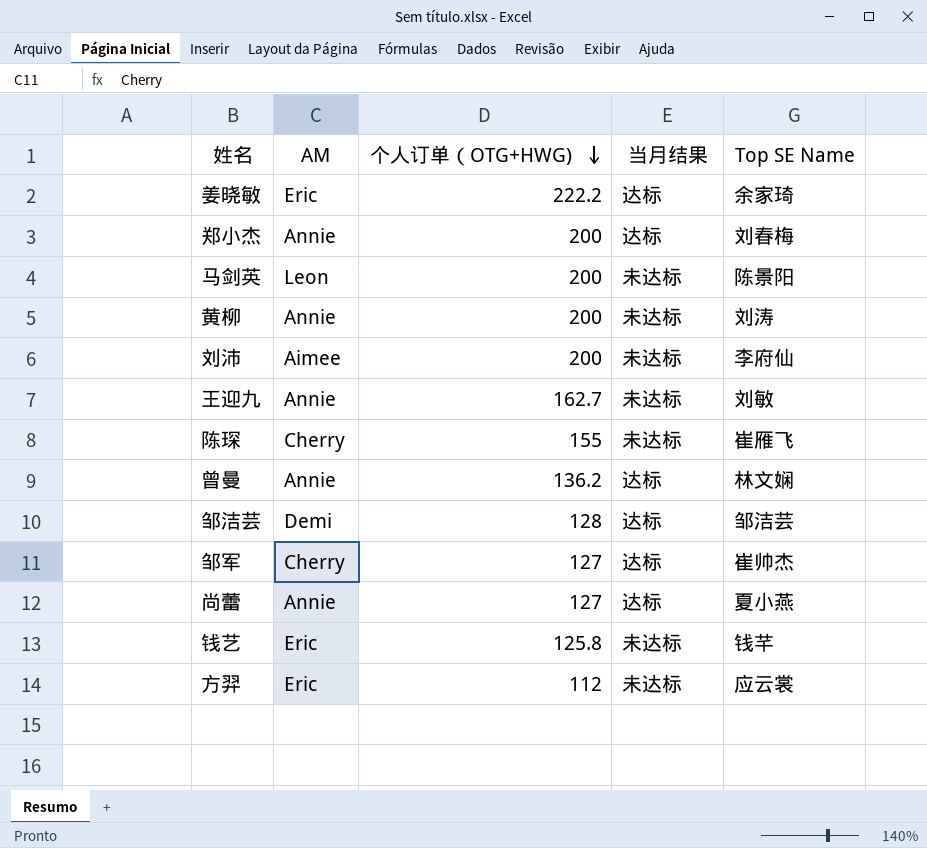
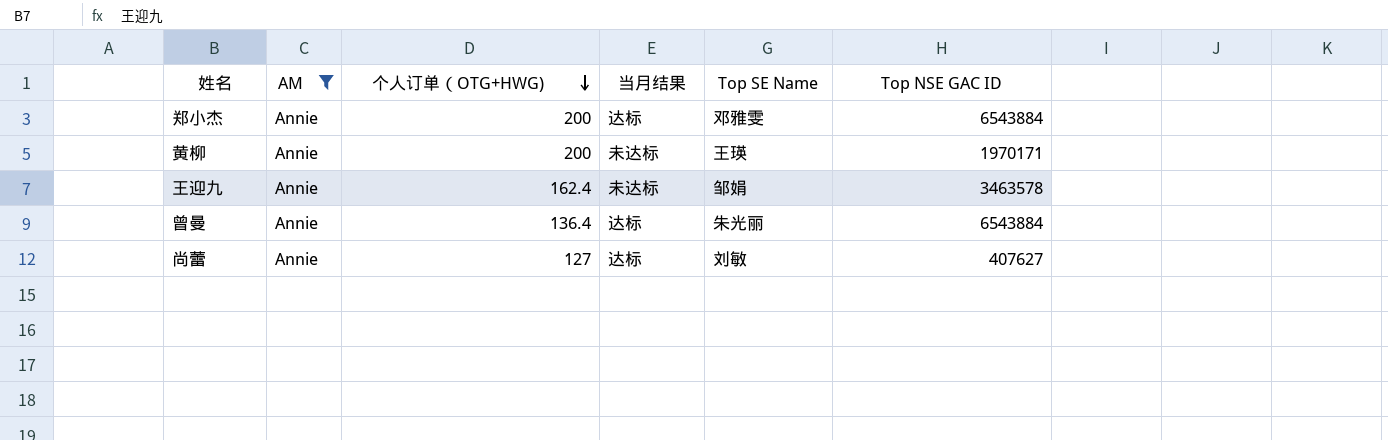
filter: none -> AM = Annie
column Top NSE GAC ID | position: none -> 6
郑小杰 | Top SE Name: 刘春梅 -> 邓雅雯
黄柳 | Top SE Name: 刘涛 -> 王瑛
王迎九 | 个人订单（OTG+HWG): 162.7 -> 162.4
王迎九 | Top SE Name: 刘敏 -> 邹娟
曾曼 | 个人订单（OTG+HWG): 136.2 -> 136.4
曾曼 | Top SE Name: 林文娴 -> 朱光丽
尚蕾 | Top SE Name: 夏小燕 -> 刘敏

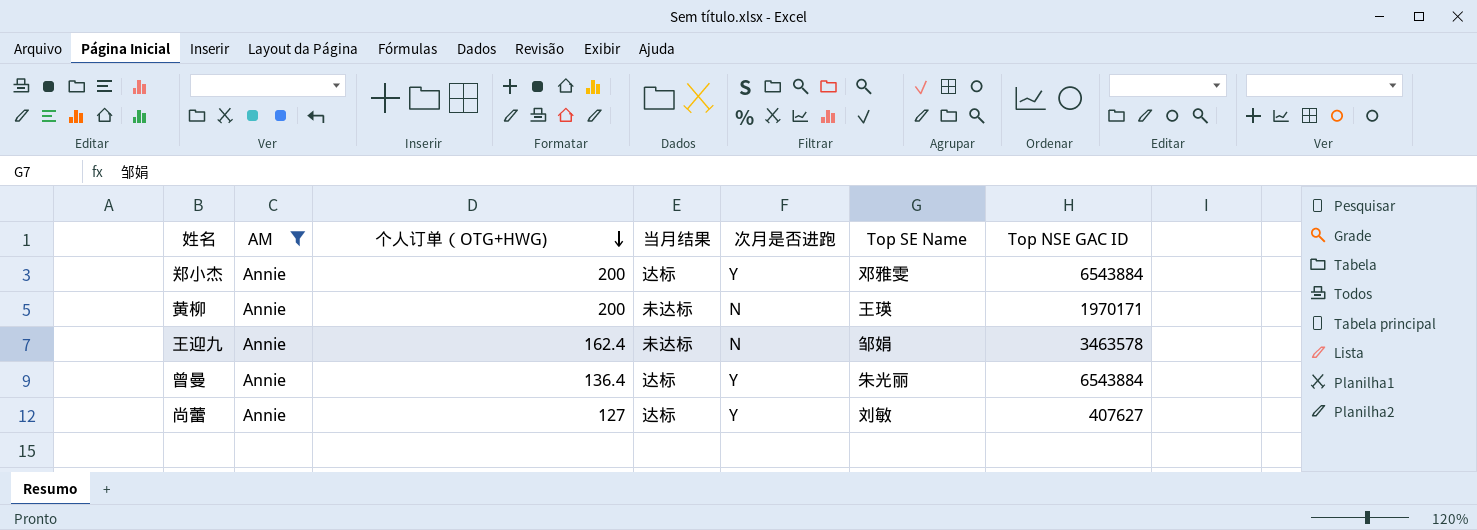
column 次月是否进跑 | position: none -> 5

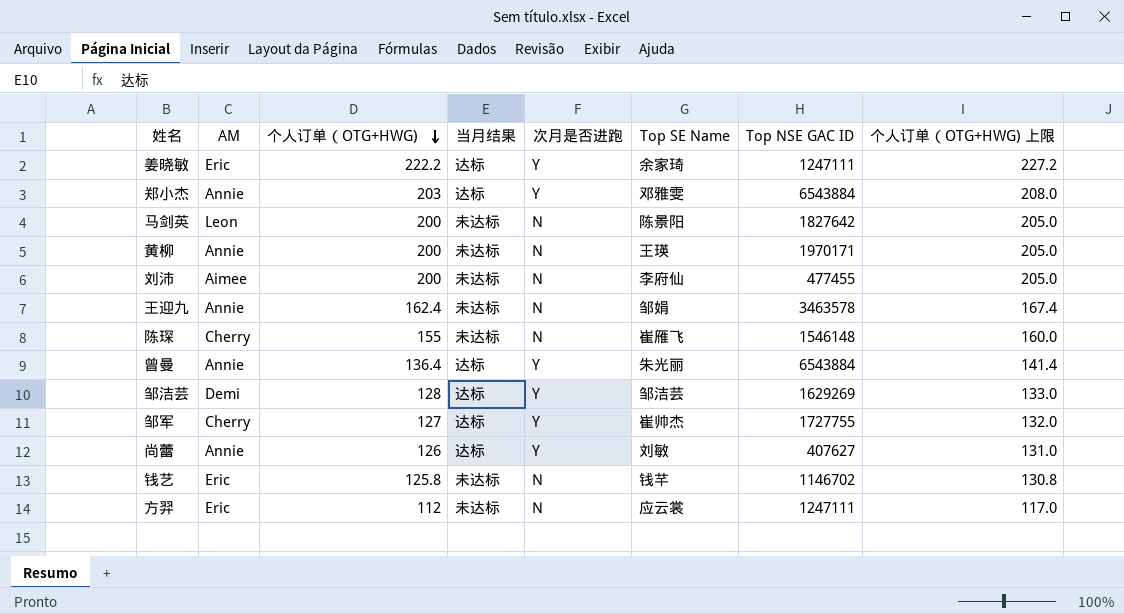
filter: AM = Annie -> none
column 个人订单（OTG+HWG) 上限 | formula: none -> [个人订单（OTG+HWG)] + 5
郑小杰 | 个人订单（OTG+HWG): 200 -> 203
尚蕾 | 个人订单（OTG+HWG): 127 -> 126

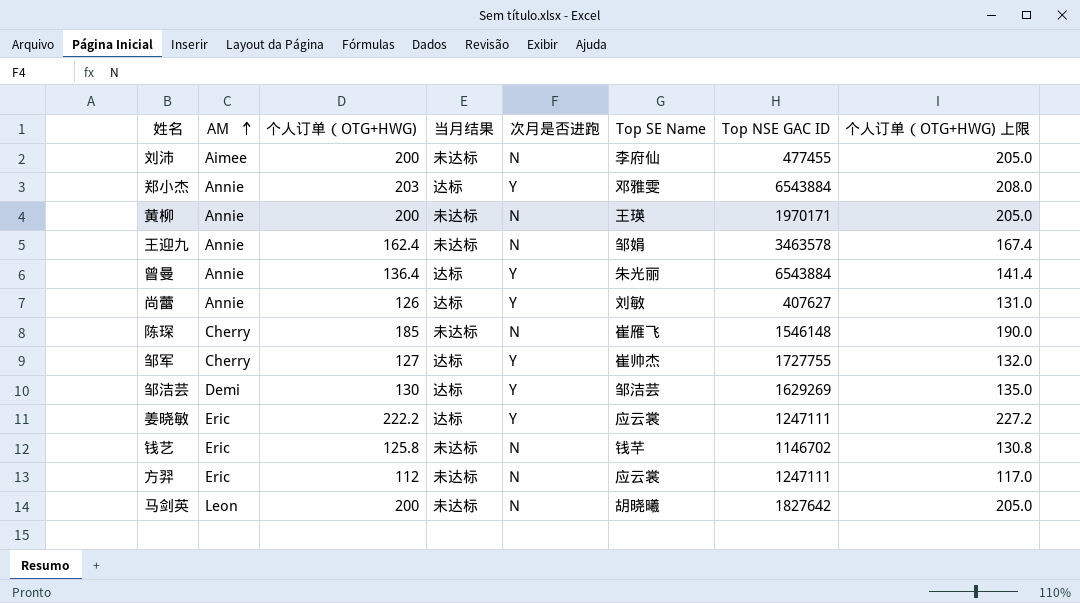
row order: 个人订单（OTG+HWG) descending -> AM ascending
陈琛 | 个人订单（OTG+HWG): 155 -> 185
陈琛 | 个人订单（OTG+HWG) 上限: 160.0 -> 190.0
邹洁芸 | 个人订单（OTG+HWG): 128 -> 130
邹洁芸 | 个人订单（OTG+HWG) 上限: 133.0 -> 135.0
姜晓敏 | Top SE Name: 余家琦 -> 应云裳
马剑英 | Top SE Name: 陈景阳 -> 胡晓曦

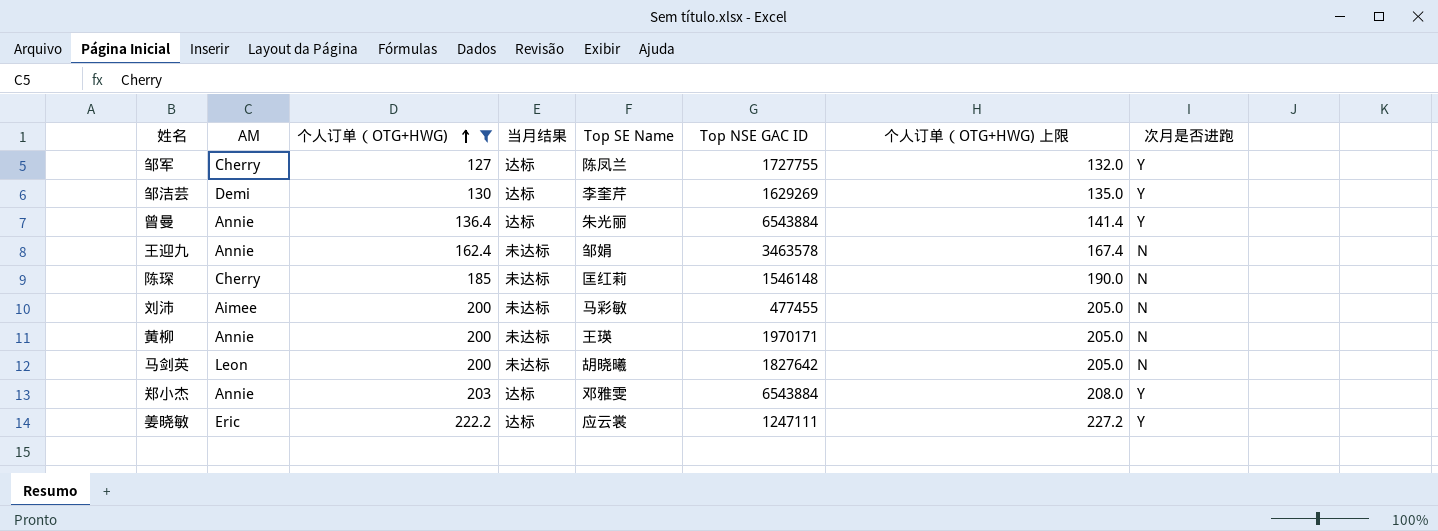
filter: none -> 个人订单（OTG+HWG) >= 127
row order: AM ascending -> 个人订单（OTG+HWG) ascending
column 次月是否进跑 | position: 5 -> 8
邹军 | Top SE Name: 崔帅杰 -> 陈凤兰
邹洁芸 | Top SE Name: 邹洁芸 -> 李奎芹
陈琛 | Top SE Name: 崔雁飞 -> 匡红莉
刘沛 | Top SE Name: 李府仙 -> 马彩敏

